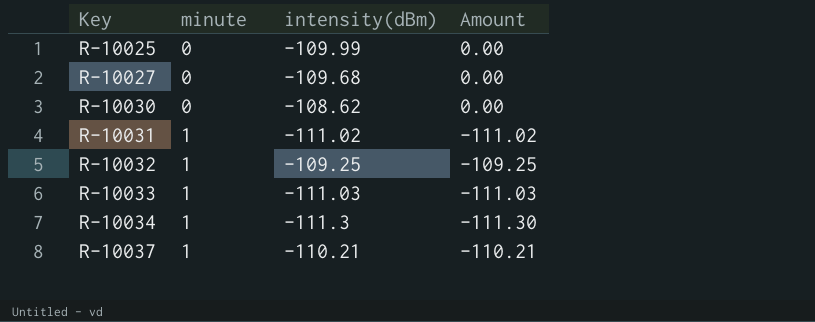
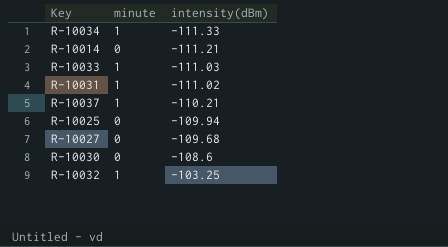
row order: Key ascending -> intensity(dBm) ascending
column Amount | formula: [minute] * [intensity(dBm)] -> none
R-10034 | intensity(dBm): -111.3 -> -111.33
row R-10014: none -> 0 | -111.21
R-10025 | intensity(dBm): -109.99 -> -109.94
R-10030 | intensity(dBm): -108.62 -> -108.6
R-10032 | intensity(dBm): -109.25 -> -103.25

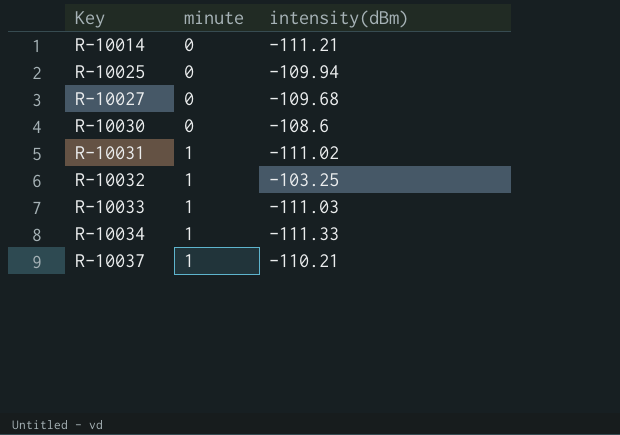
row order: intensity(dBm) ascending -> Key ascending

